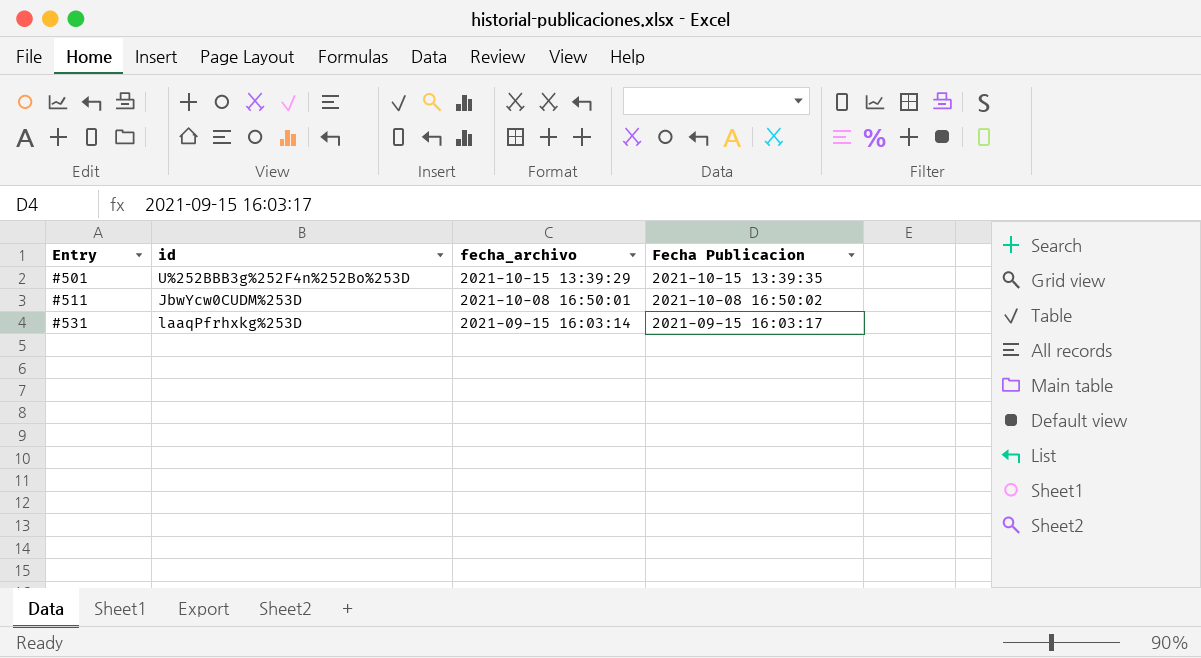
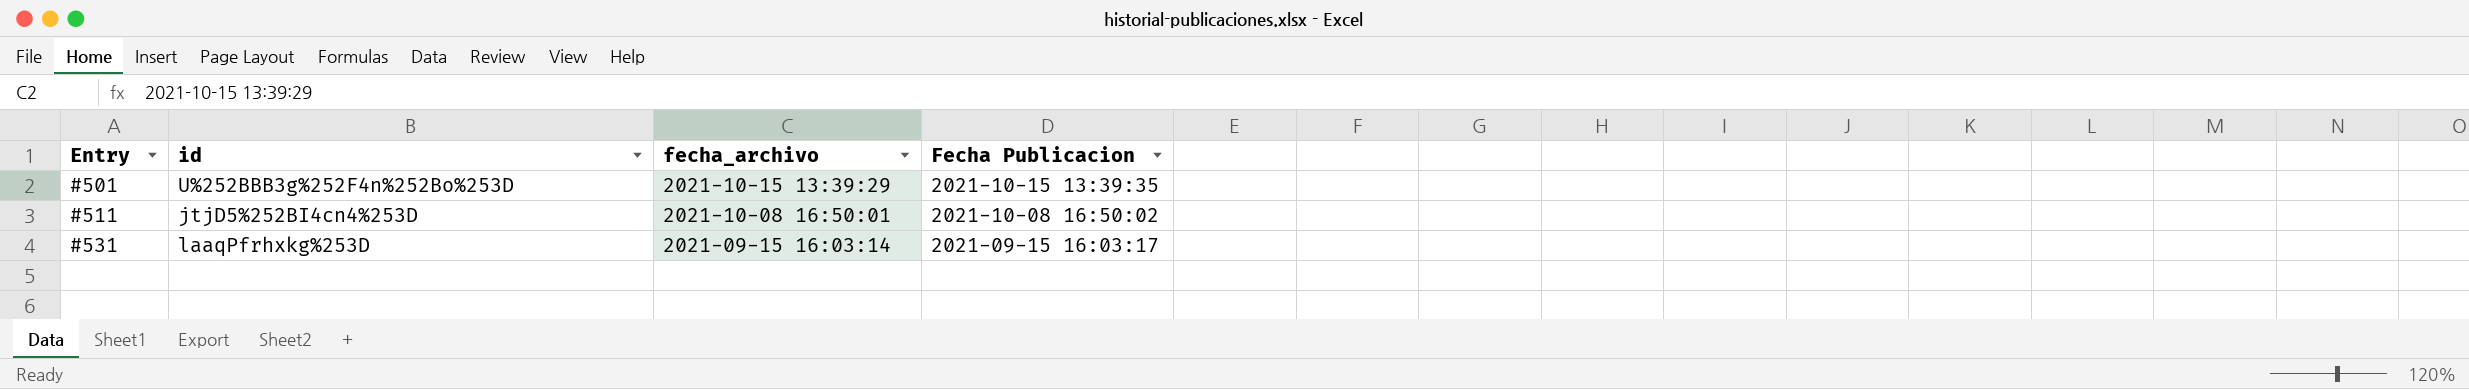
#511 | id: JbwYcw0CUDM%253D -> jtjD5%252BI4cn4%253D

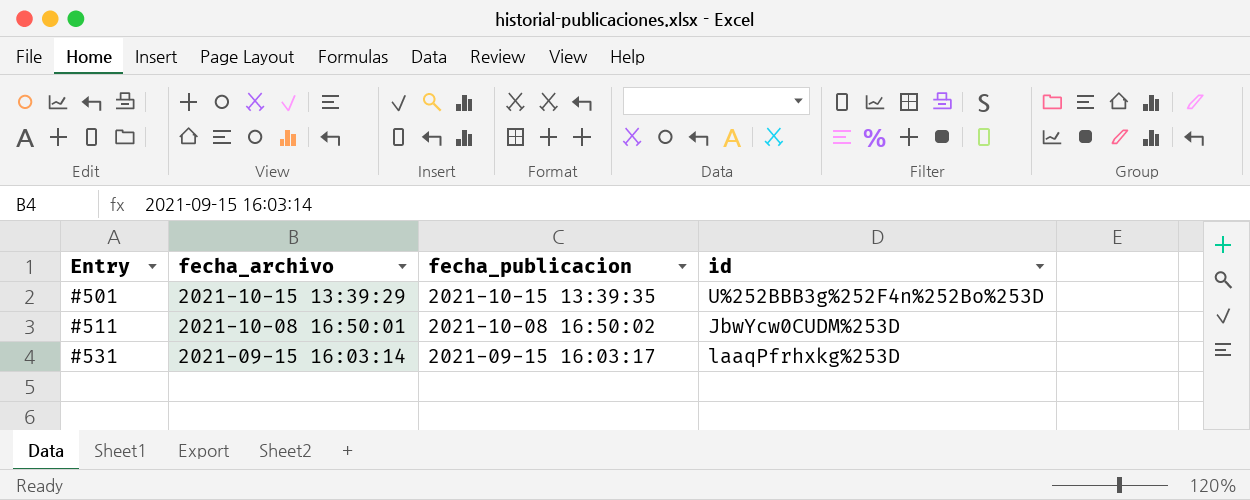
column name: Fecha Publicacion -> fecha_publicacion
column id | position: 2 -> 4
#511 | id: jtjD5%252BI4cn4%253D -> JbwYcw0CUDM%253D

